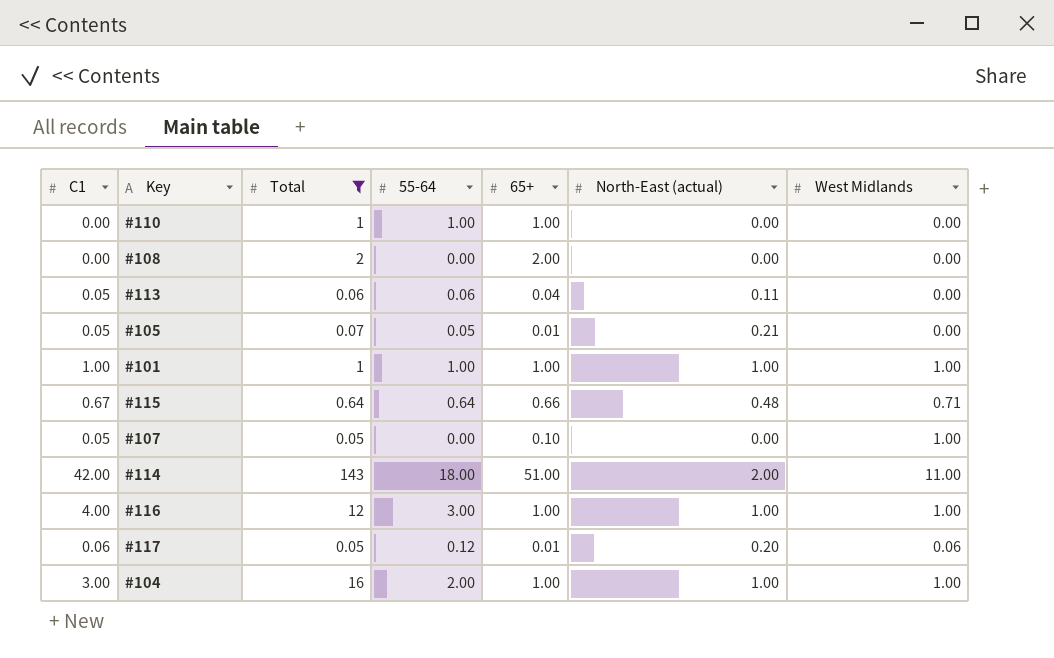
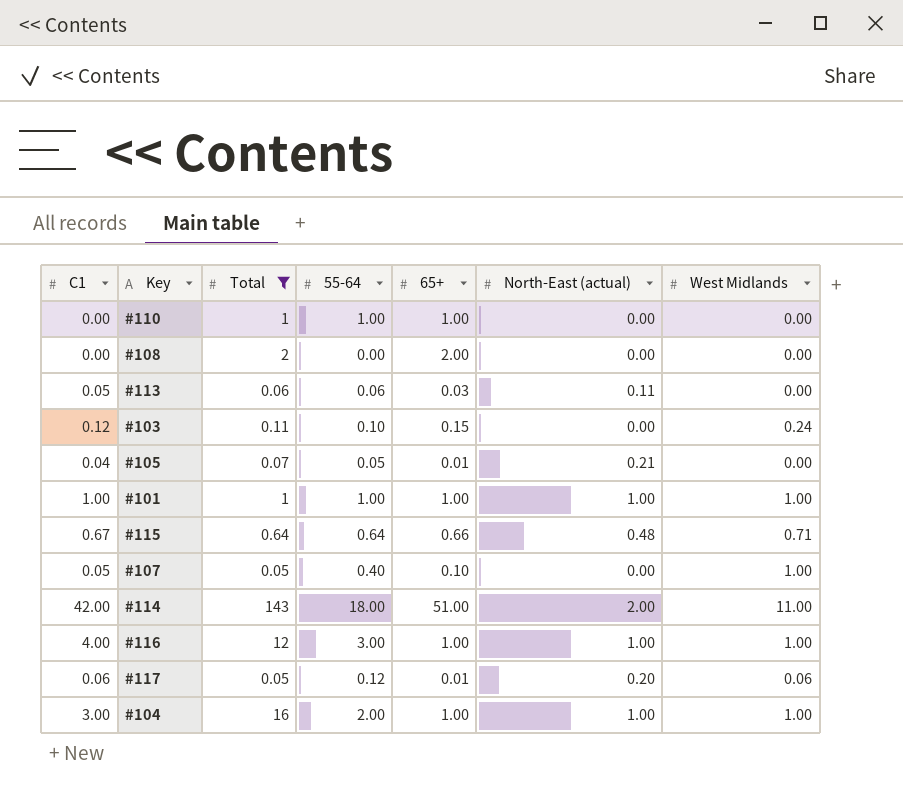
#113 | 65+: 0.04 -> 0.03
row #103: none -> 0.12 | 0.11 | 0.10 | 0.15 | 0.00 | 0.24
#105 | C1: 0.05 -> 0.04
#107 | 55-64: 0.00 -> 0.40

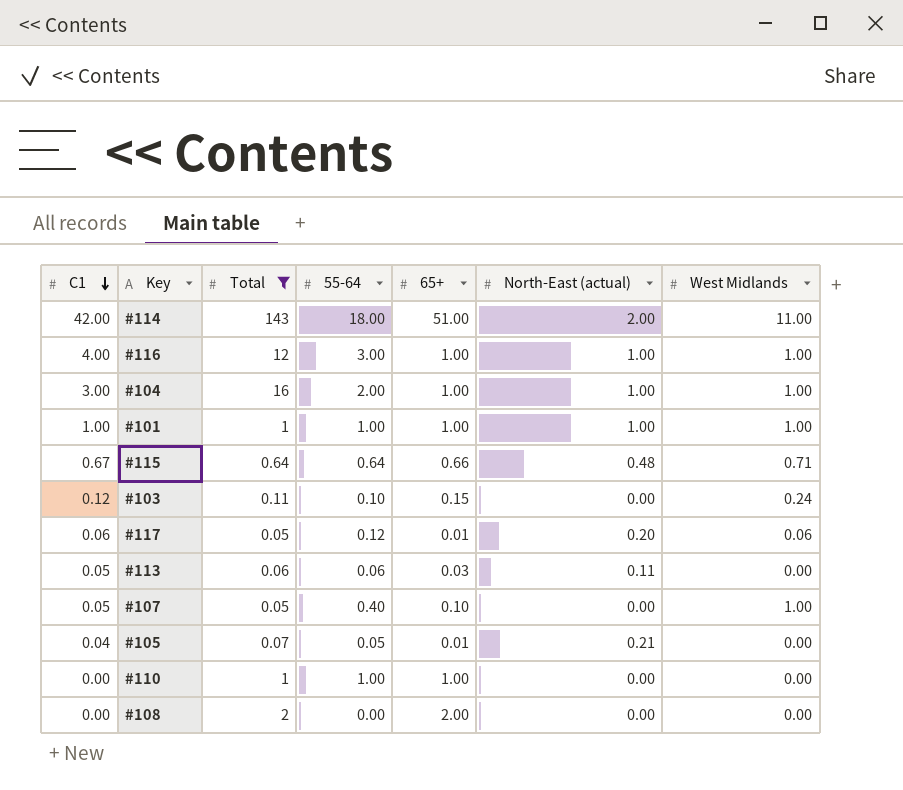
row order: none -> C1 descending

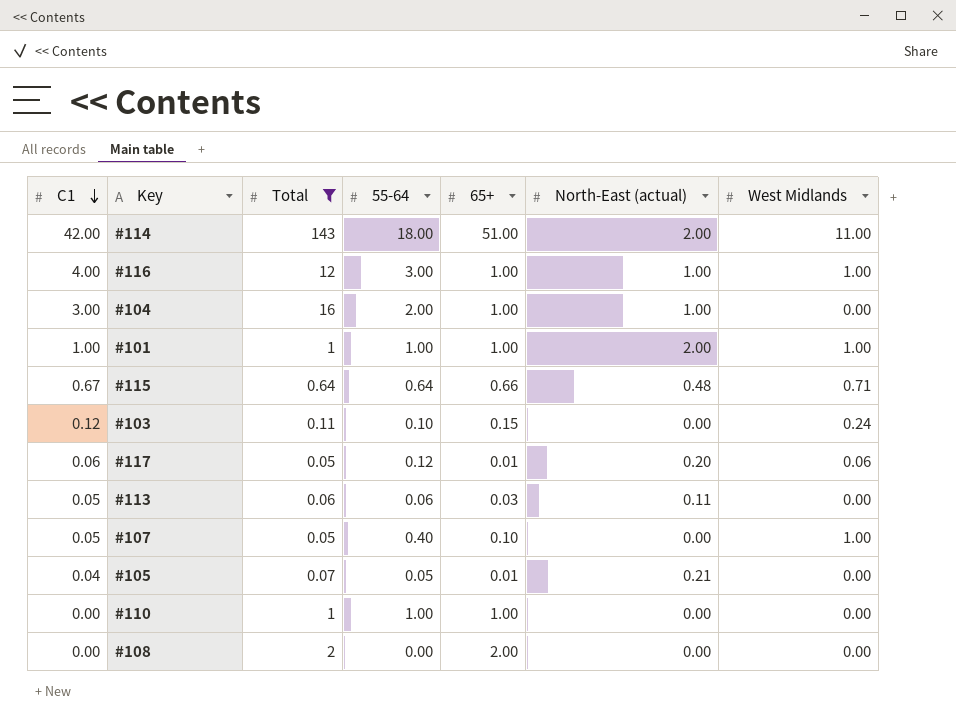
#104 | West Midlands: 1.00 -> 0.00
#101 | North-East (actual): 1.00 -> 2.00

